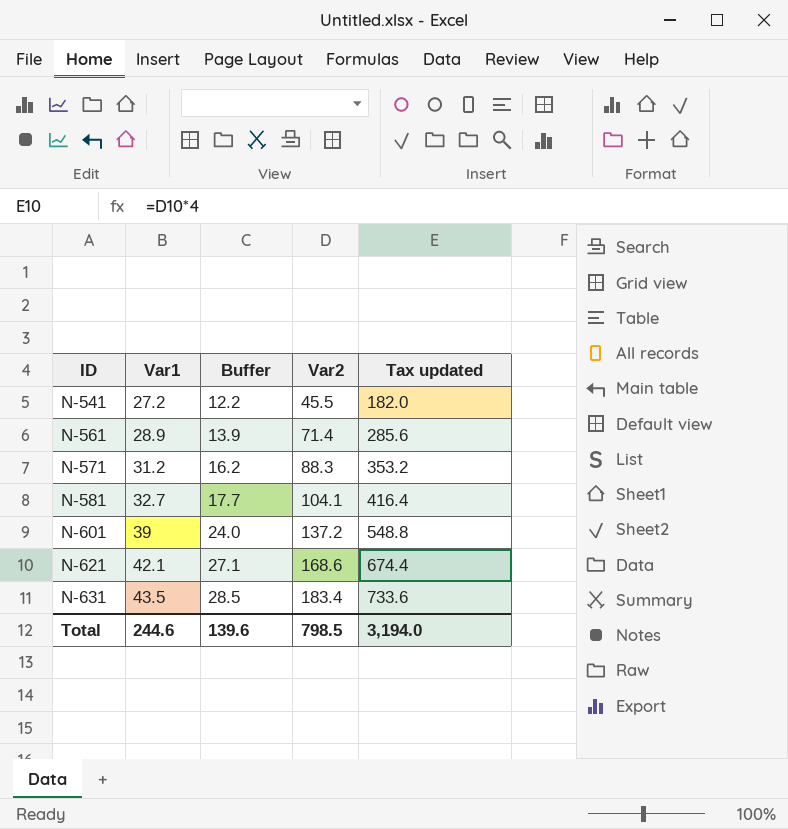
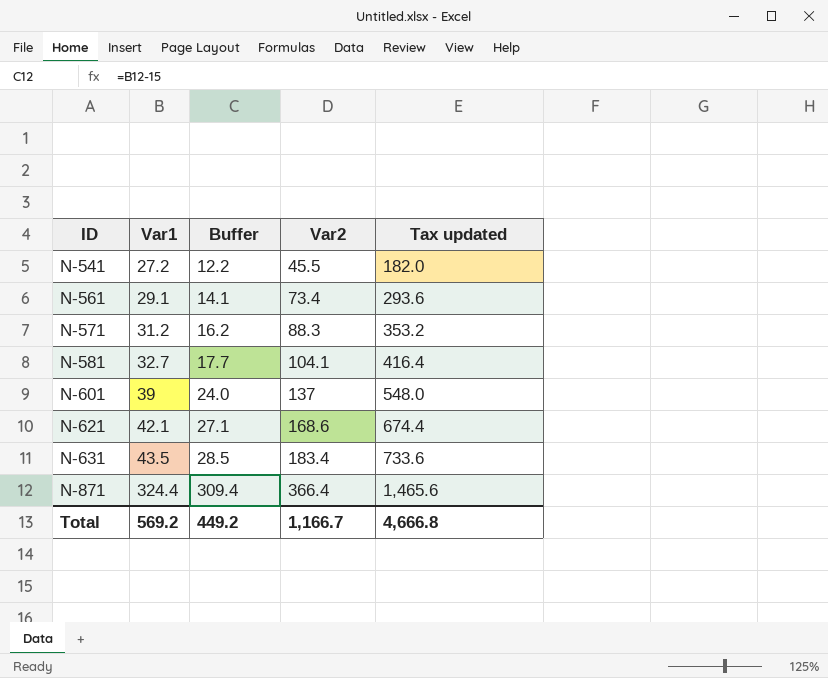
N-561 | Var1: 28.9 -> 29.1
N-561 | Buffer: 13.9 -> 14.1
N-561 | Var2: 71.4 -> 73.4
N-561 | Tax updated: 285.6 -> 293.6
N-601 | Var2: 137.2 -> 137
N-601 | Tax updated: 548.8 -> 548.0
row N-871: none -> 324.4 | 309.4 | 366.4 | 1,465.6
Total | Var1: 244.6 -> 569.2
Total | Buffer: 139.6 -> 449.2
Total | Var2: 798.5 -> 1,166.7
Total | Tax updated: 3,194.0 -> 4,666.8

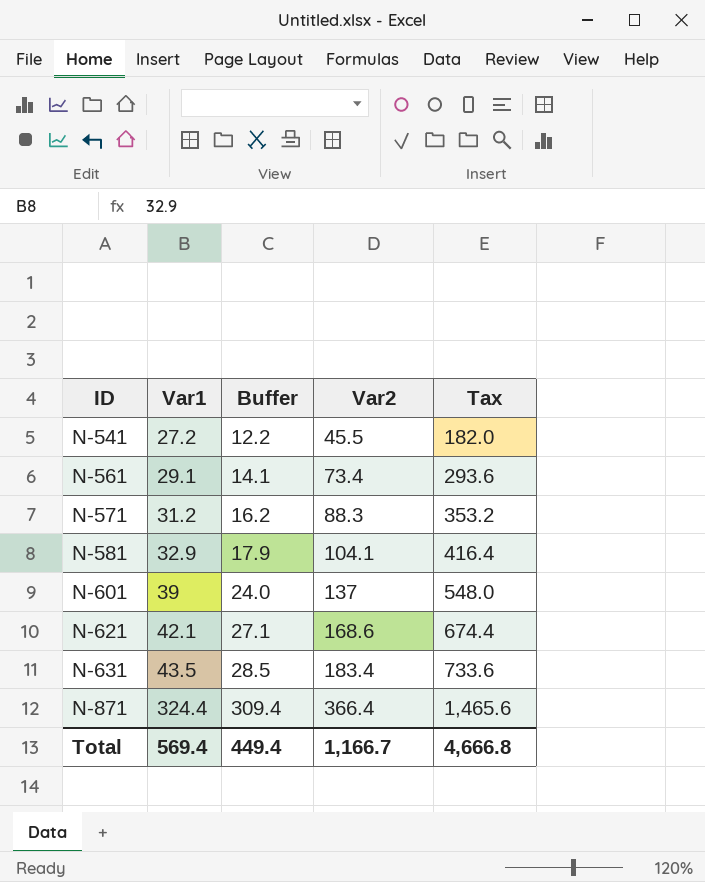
column name: Tax updated -> Tax
N-581 | Var1: 32.7 -> 32.9
N-581 | Buffer: 17.7 -> 17.9
Total | Var1: 569.2 -> 569.4
Total | Buffer: 449.2 -> 449.4

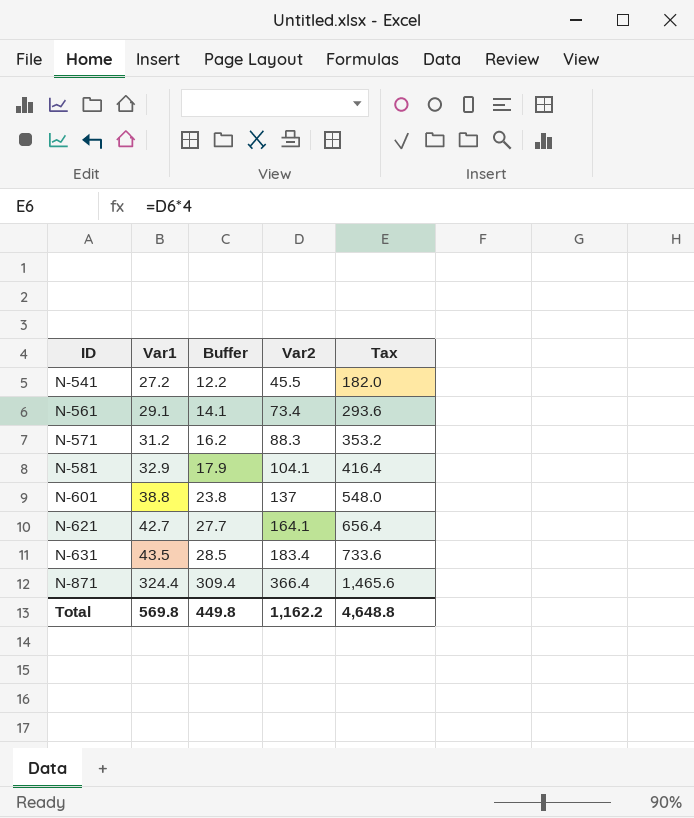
N-601 | Var1: 39 -> 38.8
N-601 | Buffer: 24.0 -> 23.8
N-621 | Var1: 42.1 -> 42.7
N-621 | Buffer: 27.1 -> 27.7
N-621 | Var2: 168.6 -> 164.1
N-621 | Tax: 674.4 -> 656.4
Total | Var1: 569.4 -> 569.8
Total | Buffer: 449.4 -> 449.8
Total | Var2: 1,166.7 -> 1,162.2
Total | Tax: 4,666.8 -> 4,648.8

